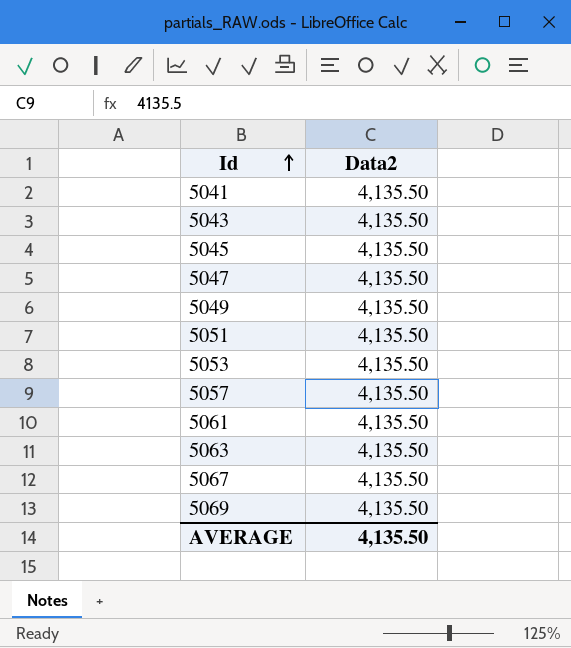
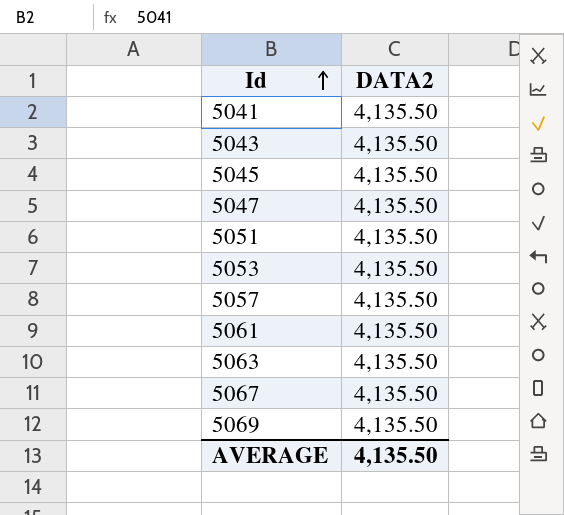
column name: Data2 -> DATA2
row 5049: 4,135.50 -> none

